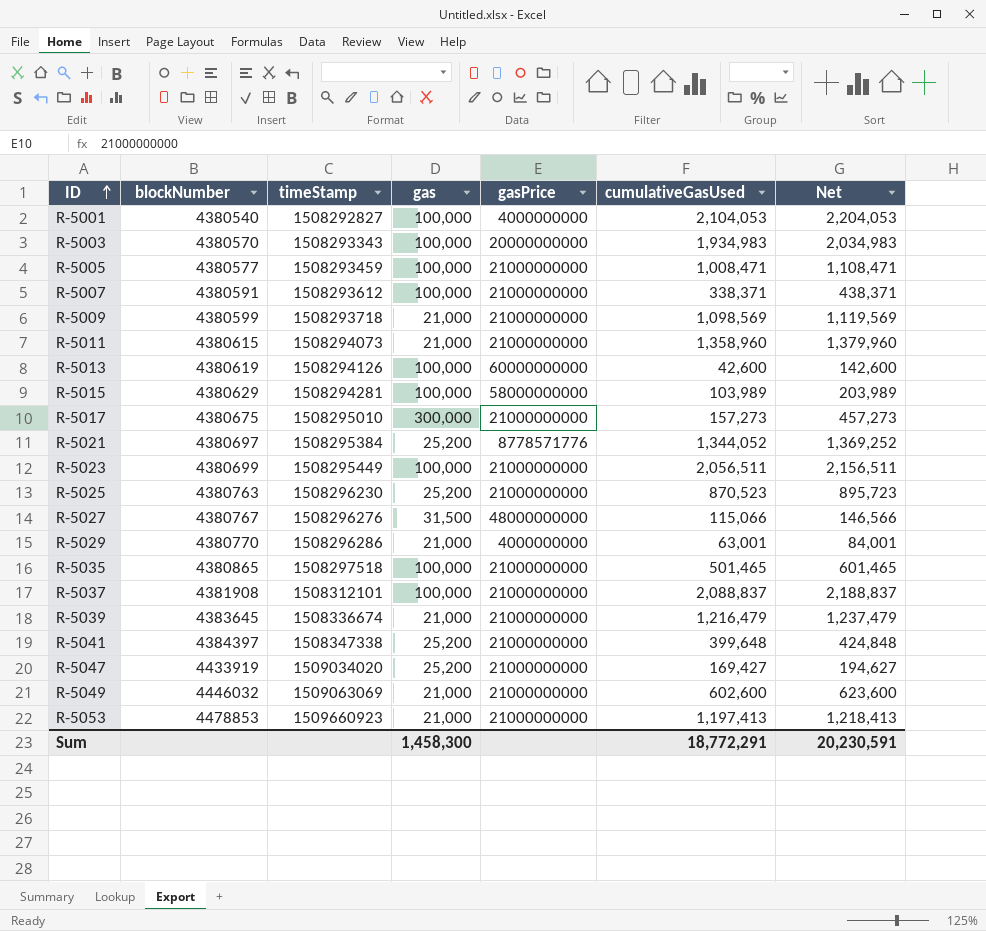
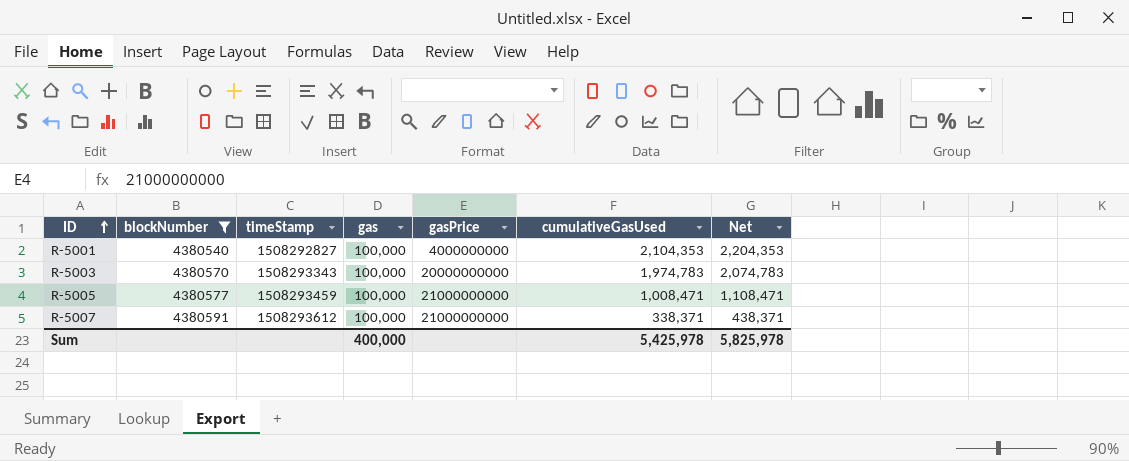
filter: none -> blockNumber <= 4380591
R-5001 | cumulativeGasUsed: 2,104,053 -> 2,104,353
R-5001 | Net: 2,204,053 -> 2,204,353
R-5003 | cumulativeGasUsed: 1,934,983 -> 1,974,783
R-5003 | Net: 2,034,983 -> 2,074,783
Sum | gas: 1,458,300 -> 400,000
Sum | cumulativeGasUsed: 18,772,291 -> 5,425,978
Sum | Net: 20,230,591 -> 5,825,978

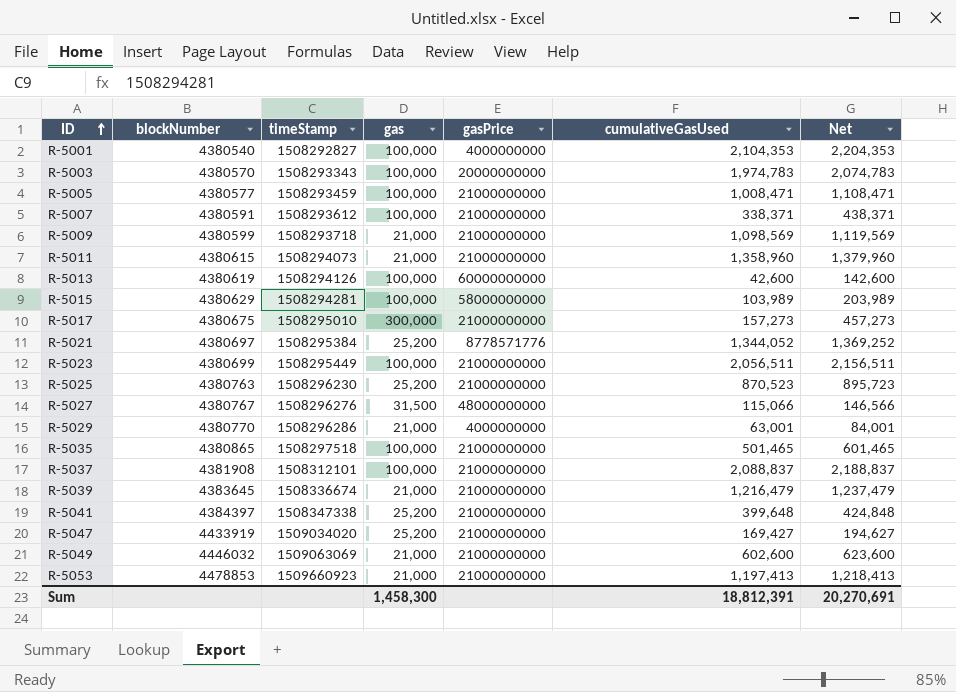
filter: blockNumber <= 4380591 -> none
Sum | gas: 400,000 -> 1,458,300
Sum | cumulativeGasUsed: 5,425,978 -> 18,812,391
Sum | Net: 5,825,978 -> 20,270,691

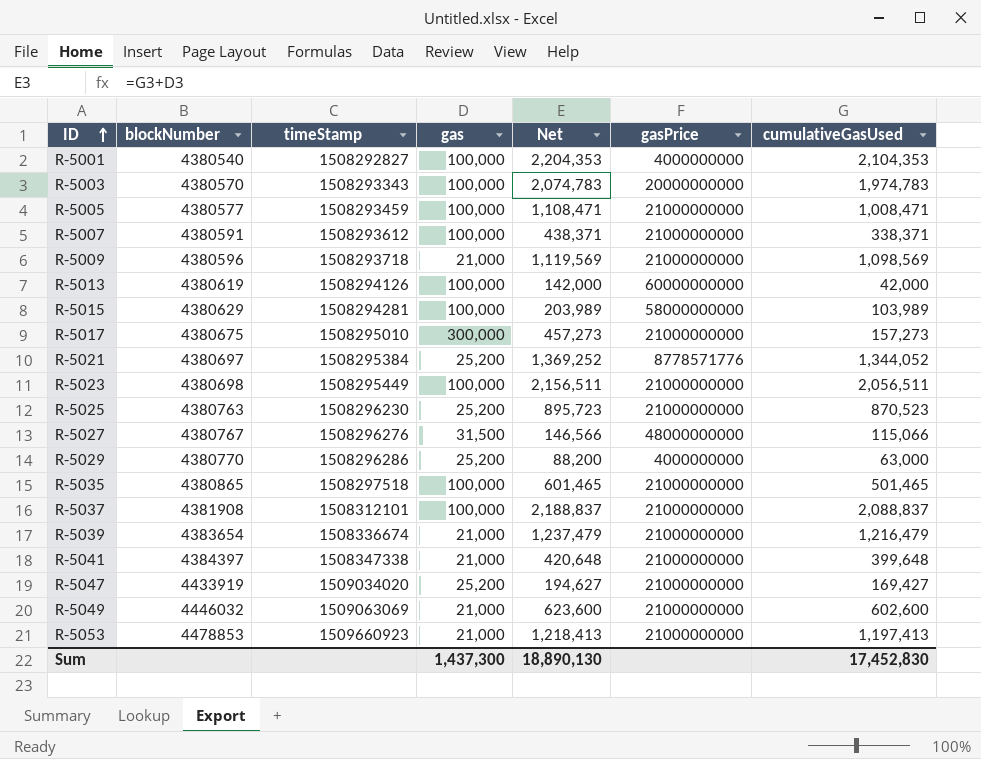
column Net | position: 7 -> 5
row R-5011: 4380615 | 1508294073 | 21,000 | 21000000000 | 1,358,960 | 1,379,960 -> none
R-5009 | blockNumber: 4380599 -> 4380596
R-5013 | Net: 142,600 -> 142,000
R-5013 | cumulativeGasUsed: 42,600 -> 42,000
R-5023 | blockNumber: 4380699 -> 4380698
R-5029 | gas: 21,000 -> 25,200
R-5029 | Net: 84,001 -> 88,200
R-5029 | cumulativeGasUsed: 63,001 -> 63,000
R-5039 | blockNumber: 4383645 -> 4383654
R-5041 | gas: 25,200 -> 21,000
R-5041 | Net: 424,848 -> 420,648
Sum | gas: 1,458,300 -> 1,437,300
Sum | Net: 20,270,691 -> 18,890,130
Sum | cumulativeGasUsed: 18,812,391 -> 17,452,830

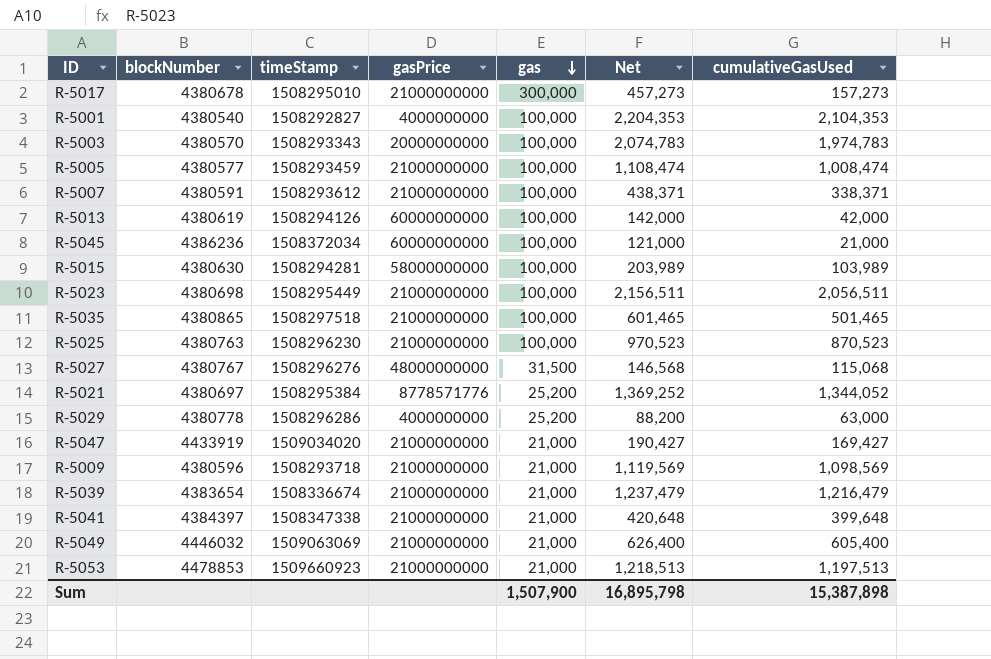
row order: ID ascending -> gas descending
column gasPrice | position: 6 -> 4
row R-5037: 4381908 | 1508312101 | 100,000 | 2,188,837 | 21000000000 | 2,088,837 -> none
R-5017 | blockNumber: 4380675 -> 4380678
R-5005 | Net: 1,108,471 -> 1,108,474
R-5005 | cumulativeGasUsed: 1,008,471 -> 1,008,474
row R-5045: none -> 4386236 | 1508372034 | 60000000000 | 100,000 | 121,000 | 21,000
R-5015 | blockNumber: 4380629 -> 4380630
R-5025 | gas: 25,200 -> 100,000
R-5025 | Net: 895,723 -> 970,523
R-5027 | Net: 146,566 -> 146,568
R-5027 | cumulativeGasUsed: 115,066 -> 115,068
R-5029 | blockNumber: 4380770 -> 4380778
R-5047 | gas: 25,200 -> 21,000
R-5047 | Net: 194,627 -> 190,427
R-5049 | Net: 623,600 -> 626,400
R-5049 | cumulativeGasUsed: 602,600 -> 605,400
R-5053 | Net: 1,218,413 -> 1,218,513
R-5053 | cumulativeGasUsed: 1,197,413 -> 1,197,513
Sum | gas: 1,437,300 -> 1,507,900
Sum | Net: 18,890,130 -> 16,895,798
Sum | cumulativeGasUsed: 17,452,830 -> 15,387,898

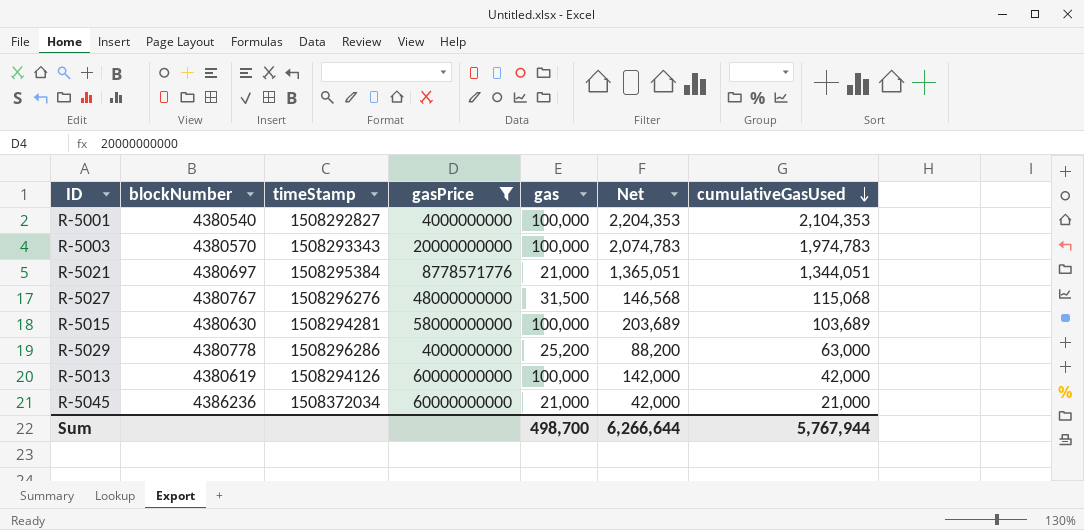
filter: none -> gasPrice != 21000000000
row order: gas descending -> cumulativeGasUsed descending
R-5021 | gas: 25,200 -> 21,000
R-5021 | Net: 1,369,252 -> 1,365,051
R-5021 | cumulativeGasUsed: 1,344,052 -> 1,344,051
R-5015 | Net: 203,989 -> 203,689
R-5015 | cumulativeGasUsed: 103,989 -> 103,689
R-5045 | gas: 100,000 -> 21,000
R-5045 | Net: 121,000 -> 42,000
Sum | gas: 1,507,900 -> 498,700
Sum | Net: 16,895,798 -> 6,266,644
Sum | cumulativeGasUsed: 15,387,898 -> 5,767,944

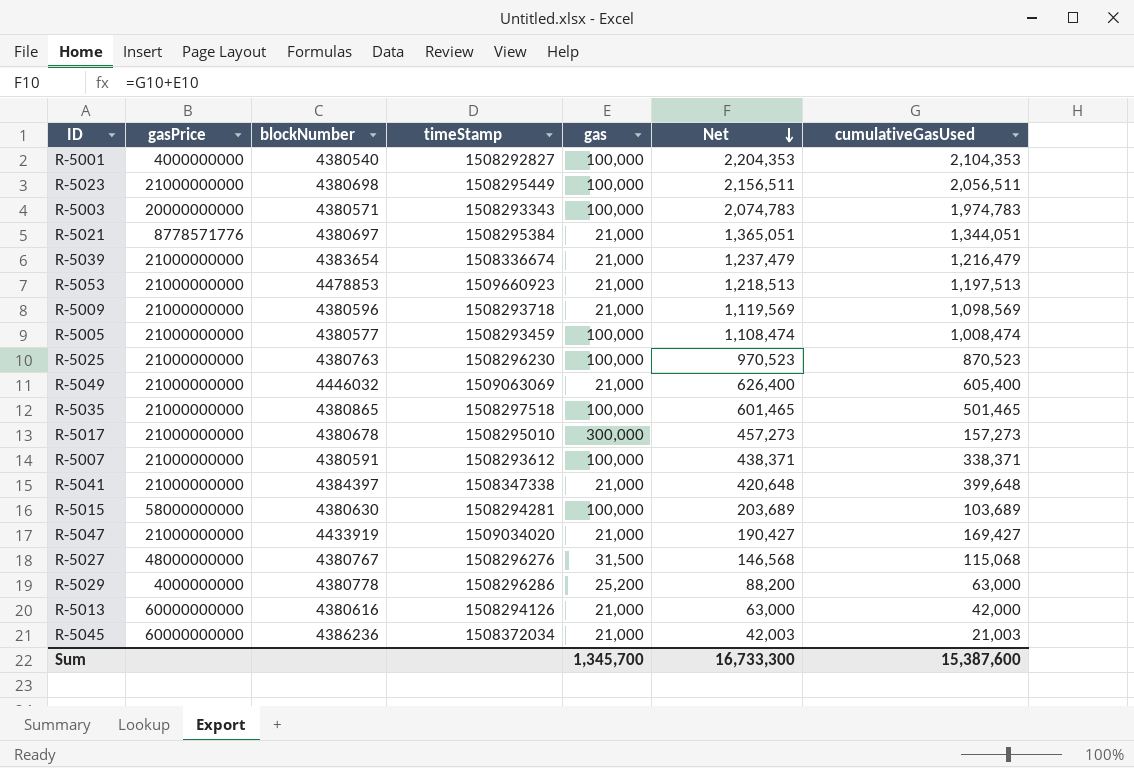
filter: gasPrice != 21000000000 -> none
row order: cumulativeGasUsed descending -> Net descending
column gasPrice | position: 4 -> 2
R-5003 | blockNumber: 4380570 -> 4380571
R-5013 | blockNumber: 4380619 -> 4380616
R-5013 | gas: 100,000 -> 21,000
R-5013 | Net: 142,000 -> 63,000
R-5045 | Net: 42,000 -> 42,003
R-5045 | cumulativeGasUsed: 21,000 -> 21,003
Sum | gas: 498,700 -> 1,345,700
Sum | Net: 6,266,644 -> 16,733,300
Sum | cumulativeGasUsed: 5,767,944 -> 15,387,600

